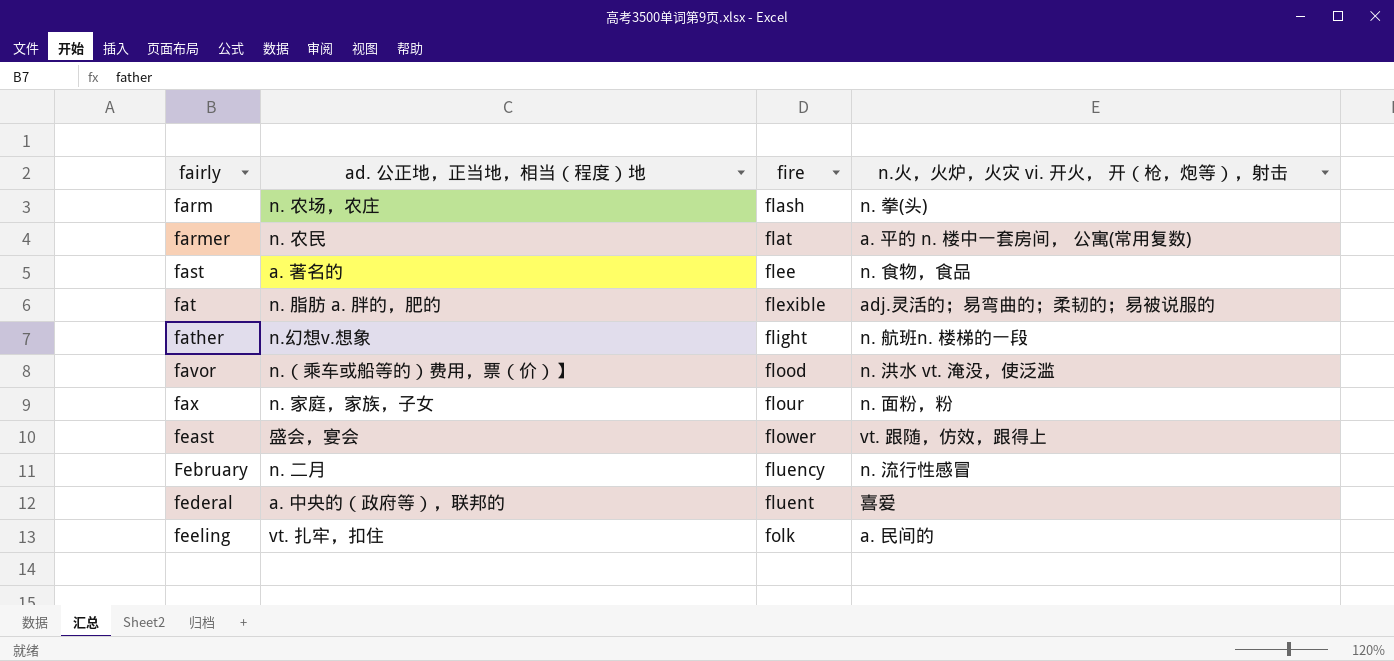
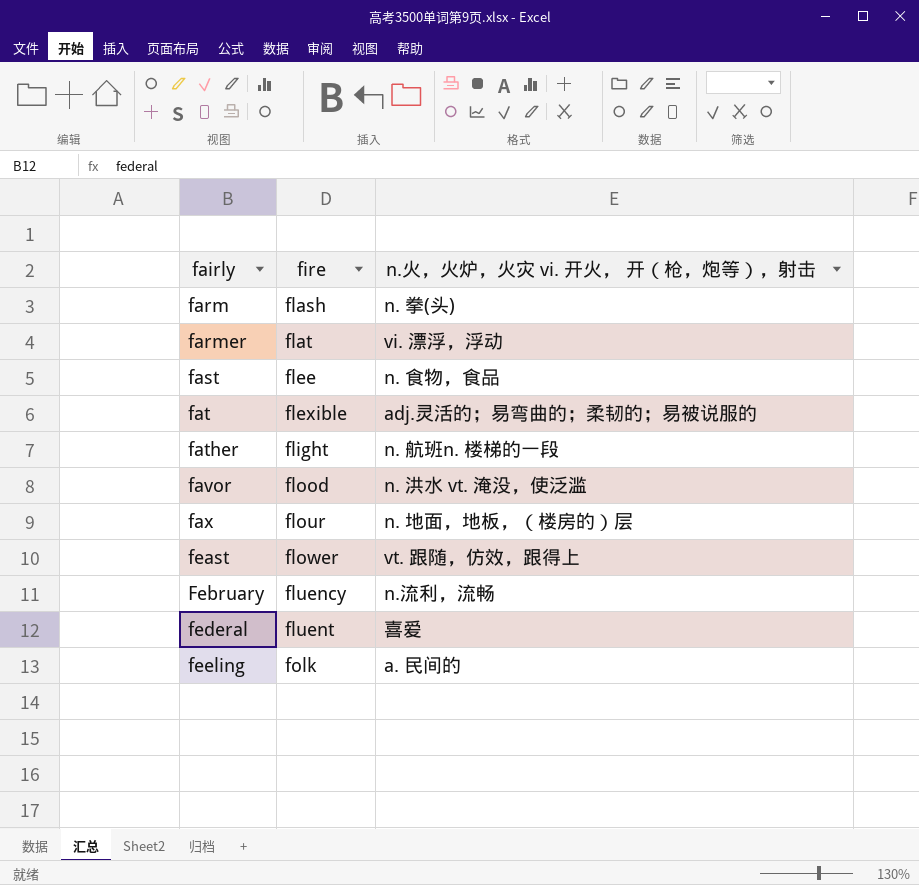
column ad. 公正地，正当地，相当（程度）地 | position: 2 -> none
farmer | n.火，火炉，火灾 vi. 开火， 开（枪，炮等），射击: a. 平的 n. 楼中一套房间， 公寓(常用复数) -> vi. 漂浮，浮动
fax | n.火，火炉，火灾 vi. 开火， 开（枪，炮等），射击: n. 面粉，粉 -> n. 地面，地板，（楼房的）层
February | n.火，火炉，火灾 vi. 开火， 开（枪，炮等），射击: n. 流行性感冒 -> n.流利，流畅

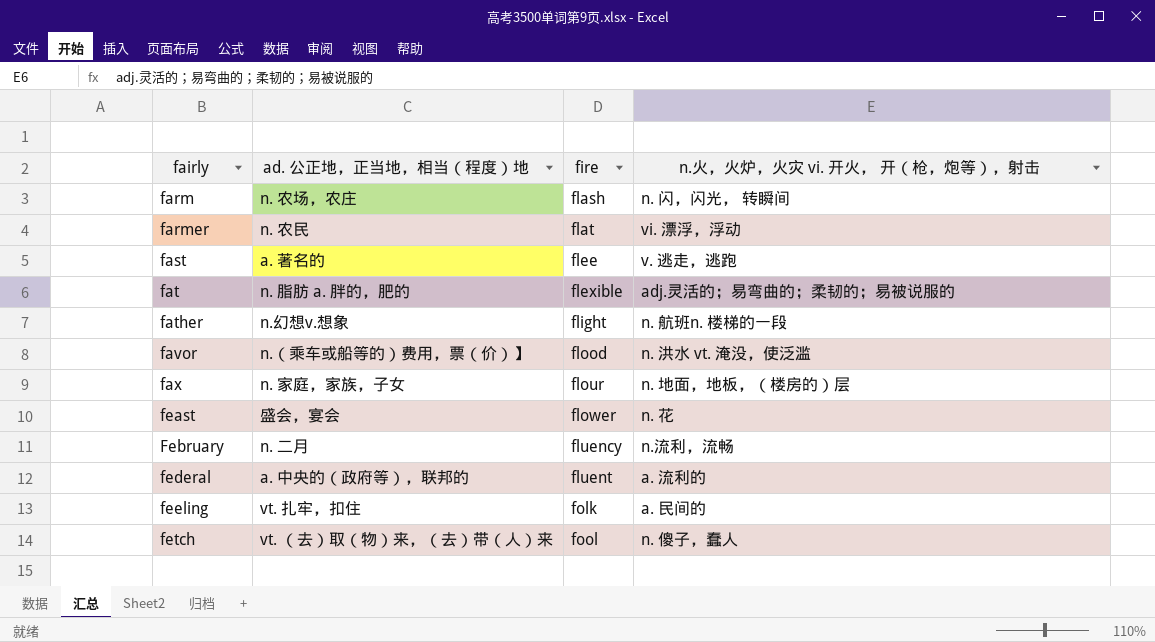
column ad. 公正地，正当地，相当（程度）地 | position: none -> 2
farm | n.火，火炉，火灾 vi. 开火， 开（枪，炮等），射击: n. 拳(头) -> n. 闪，闪光， 转瞬间
fast | n.火，火炉，火灾 vi. 开火， 开（枪，炮等），射击: n. 食物，食品 -> v. 逃走，逃跑
feast | n.火，火炉，火灾 vi. 开火， 开（枪，炮等），射击: vt. 跟随，仿效，跟得上 -> n. 花
federal | n.火，火炉，火灾 vi. 开火， 开（枪，炮等），射击: 喜爱 -> a. 流利的
row fetch: none -> vt. （去）取（物）来，（去）带（人）来 | fool | n. 傻子，蠢人

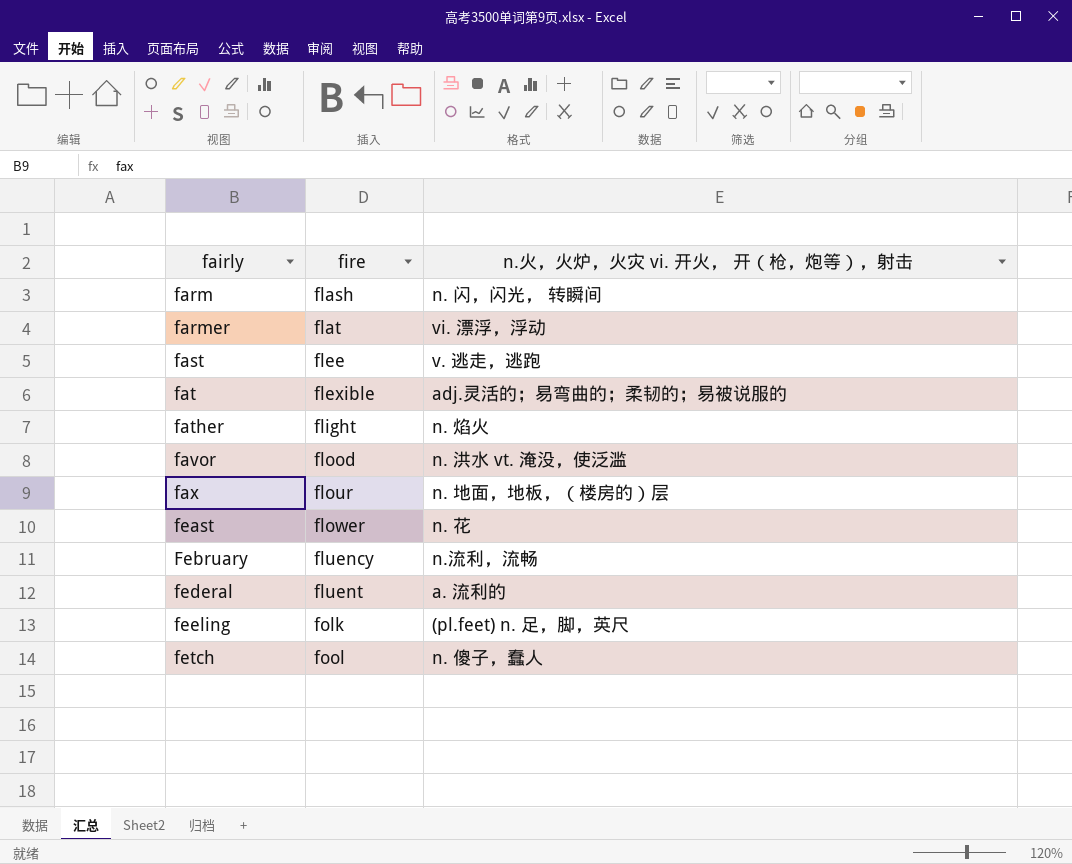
column ad. 公正地，正当地，相当（程度）地 | position: 2 -> none
father | n.火，火炉，火灾 vi. 开火， 开（枪，炮等），射击: n. 航班n. 楼梯的一段 -> n. 焰火
feeling | n.火，火炉，火灾 vi. 开火， 开（枪，炮等），射击: a. 民间的 -> (pl.feet) n. 足，脚，英尺

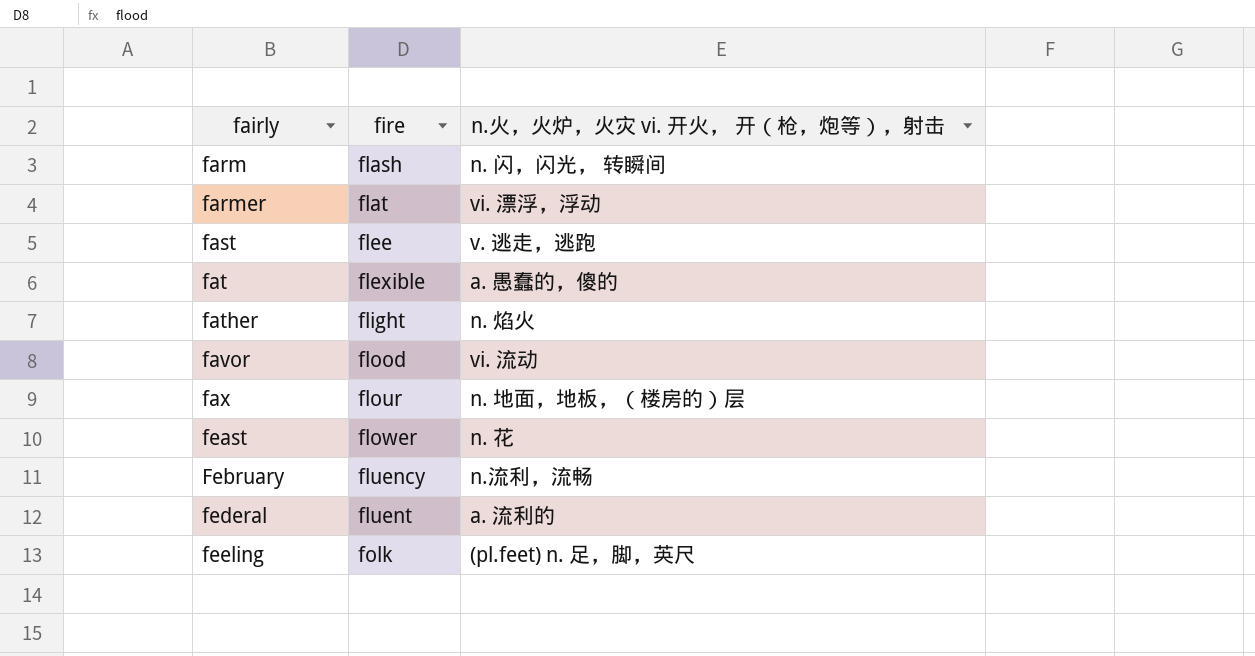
row fetch: fool | n. 傻子，蠢人 -> none
fat | n.火，火炉，火灾 vi. 开火， 开（枪，炮等），射击: adj.灵活的；易弯曲的；柔韧的；易被说服的 -> a. 愚蠢的，傻的
favor | n.火，火炉，火灾 vi. 开火， 开（枪，炮等），射击: n. 洪水 vt. 淹没，使泛滥 -> vi. 流动

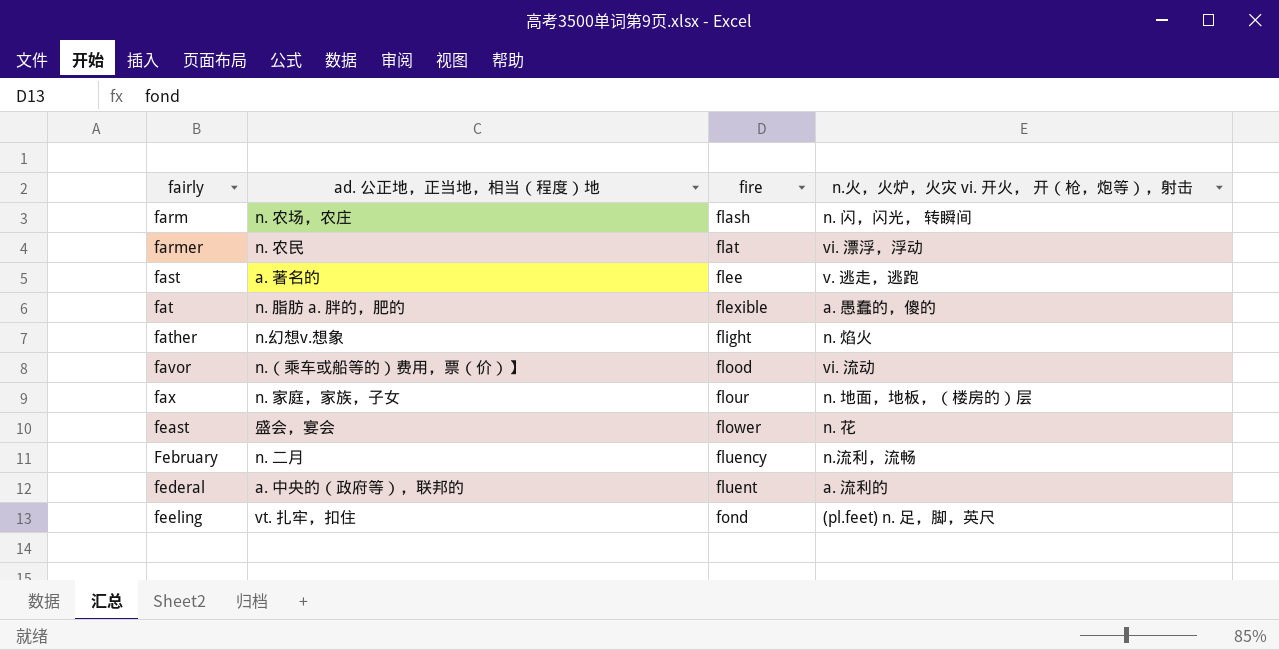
column ad. 公正地，正当地，相当（程度）地 | position: none -> 2
feeling | fire: folk -> fond

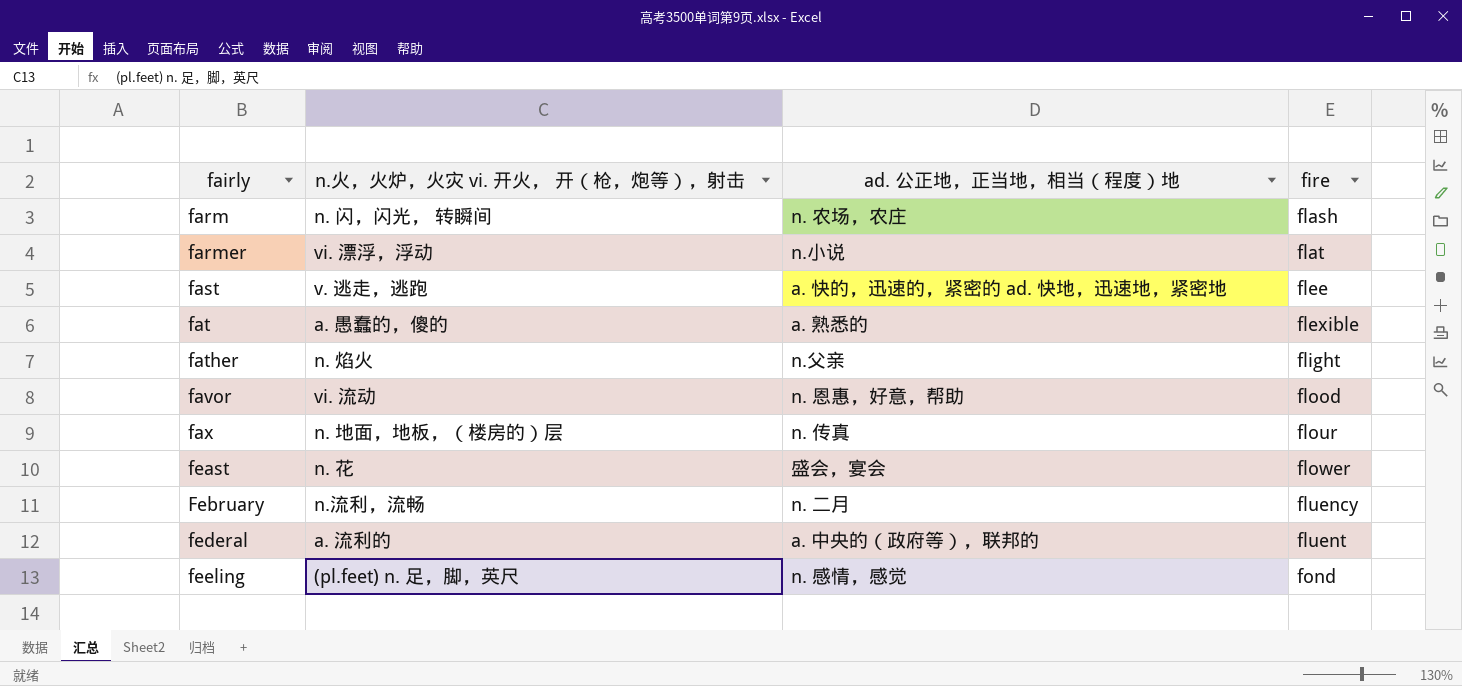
column n.火，火炉，火灾 vi. 开火， 开（枪，炮等），射击 | position: 4 -> 2
farmer | ad. 公正地，正当地，相当（程度）地: n. 农民 -> n.小说
fast | ad. 公正地，正当地，相当（程度）地: a. 著名的 -> a. 快的，迅速的，紧密的 ad. 快地，迅速地，紧密地
fat | ad. 公正地，正当地，相当（程度）地: n. 脂肪 a. 胖的，肥的 -> a. 熟悉的
father | ad. 公正地，正当地，相当（程度）地: n.幻想v.想象 -> n.父亲
favor | ad. 公正地，正当地，相当（程度）地: n.（乘车或船等的）费用，票（价）】 -> n. 恩惠，好意，帮助
fax | ad. 公正地，正当地，相当（程度）地: n. 家庭，家族，子女 -> n. 传真
feeling | ad. 公正地，正当地，相当（程度）地: vt. 扎牢，扣住 -> n. 感情，感觉

